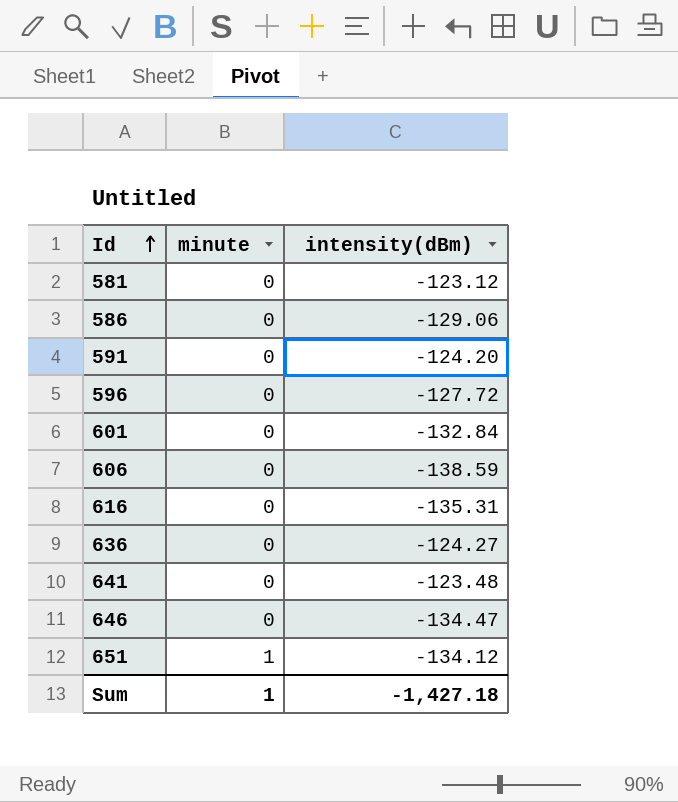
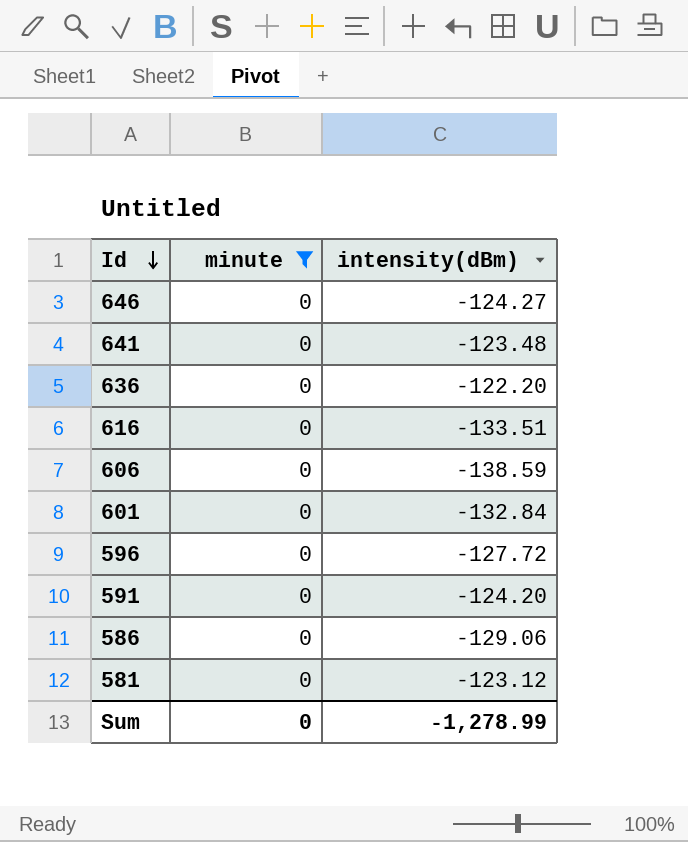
filter: none -> minute = 0
row order: Id ascending -> Id descending
646 | intensity(dBm): -134.47 -> -124.27
636 | intensity(dBm): -124.27 -> -122.20
616 | intensity(dBm): -135.31 -> -133.51
Sum | minute: 1 -> 0
Sum | intensity(dBm): -1,427.18 -> -1,278.99

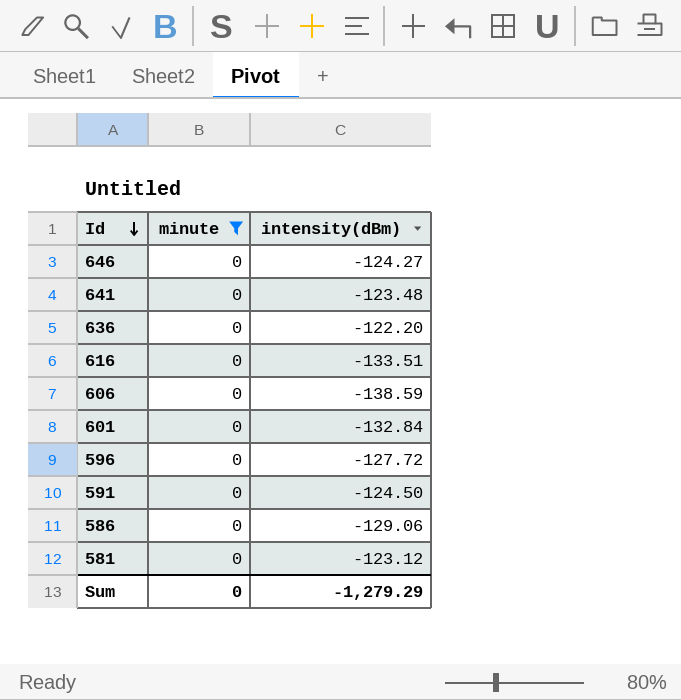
591 | intensity(dBm): -124.20 -> -124.50
Sum | intensity(dBm): -1,278.99 -> -1,279.29

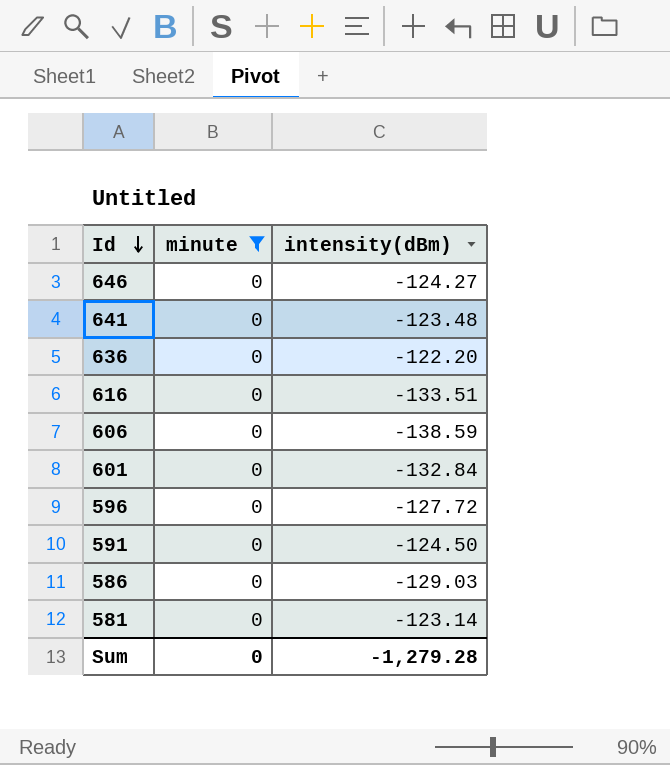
586 | intensity(dBm): -129.06 -> -129.03
581 | intensity(dBm): -123.12 -> -123.14
Sum | intensity(dBm): -1,279.29 -> -1,279.28

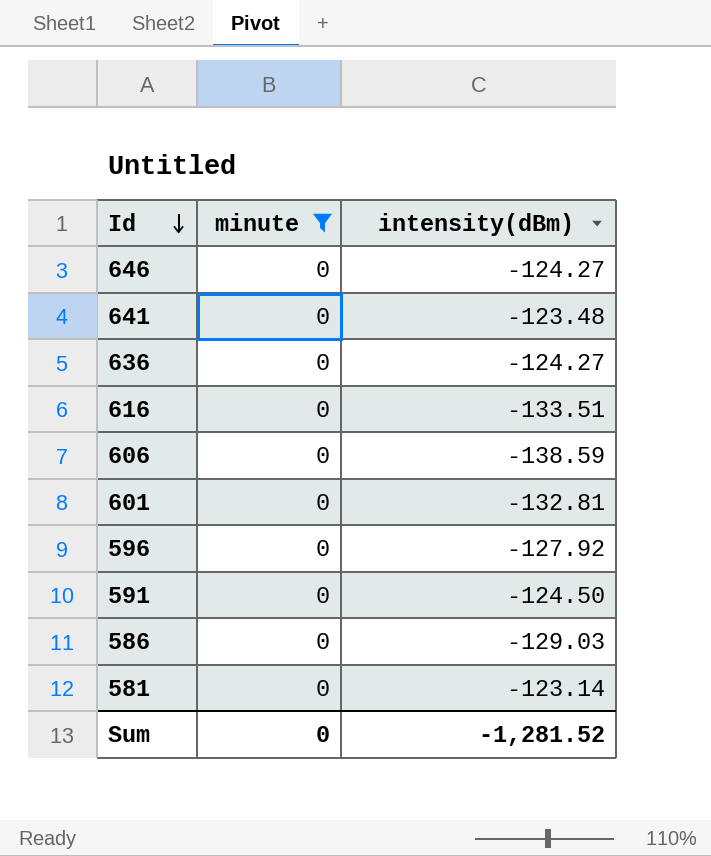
636 | intensity(dBm): -122.20 -> -124.27
601 | intensity(dBm): -132.84 -> -132.81
596 | intensity(dBm): -127.72 -> -127.92
Sum | intensity(dBm): -1,279.28 -> -1,281.52

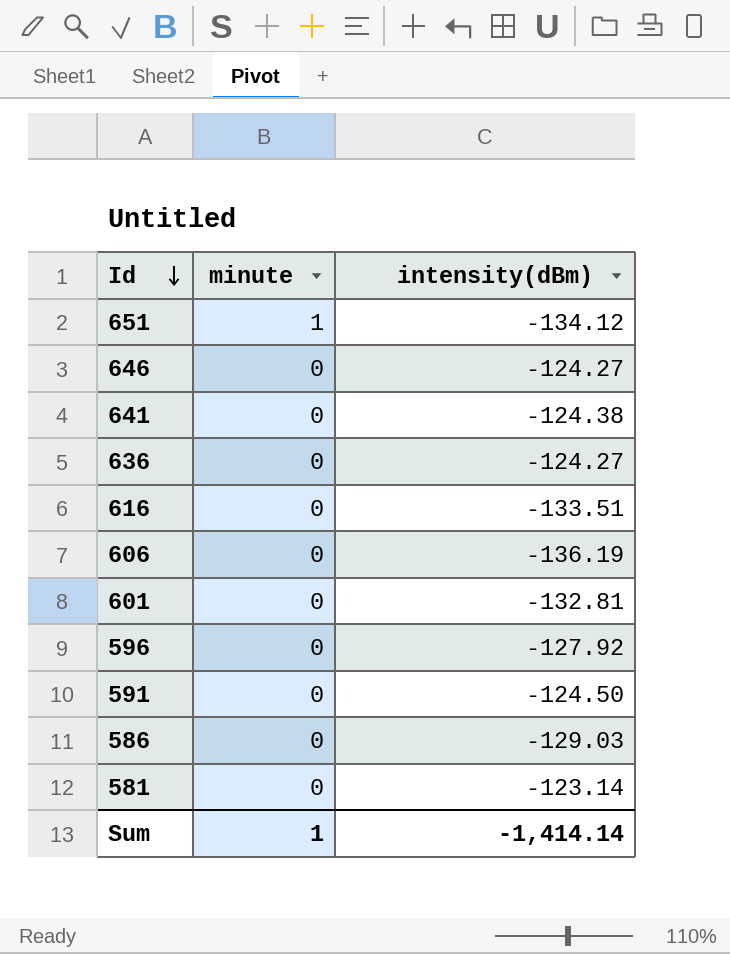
filter: minute = 0 -> none
641 | intensity(dBm): -123.48 -> -124.38
606 | intensity(dBm): -138.59 -> -136.19
Sum | minute: 0 -> 1
Sum | intensity(dBm): -1,281.52 -> -1,414.14

